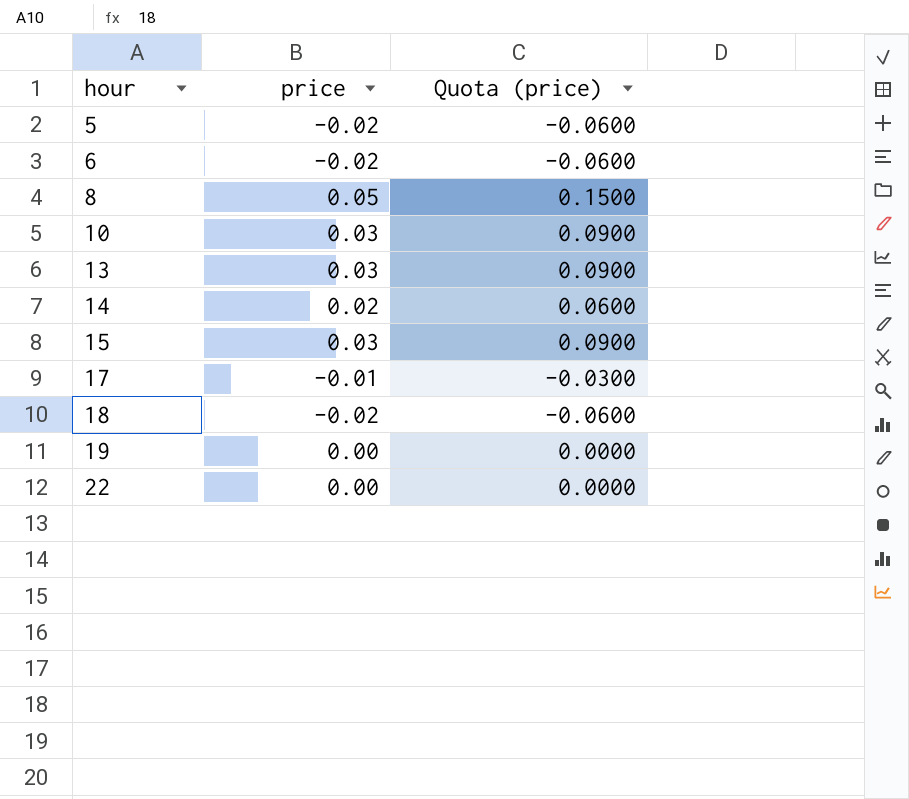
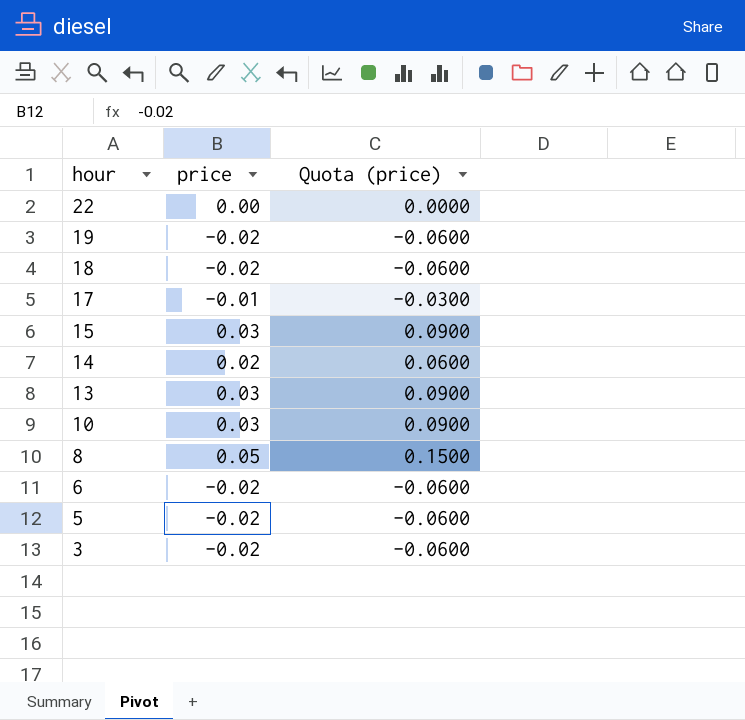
row order: hour ascending -> hour descending
19 | price: 0.00 -> -0.02
19 | Quota (price): 0.0000 -> -0.0600
row 3: none -> -0.02 | -0.0600

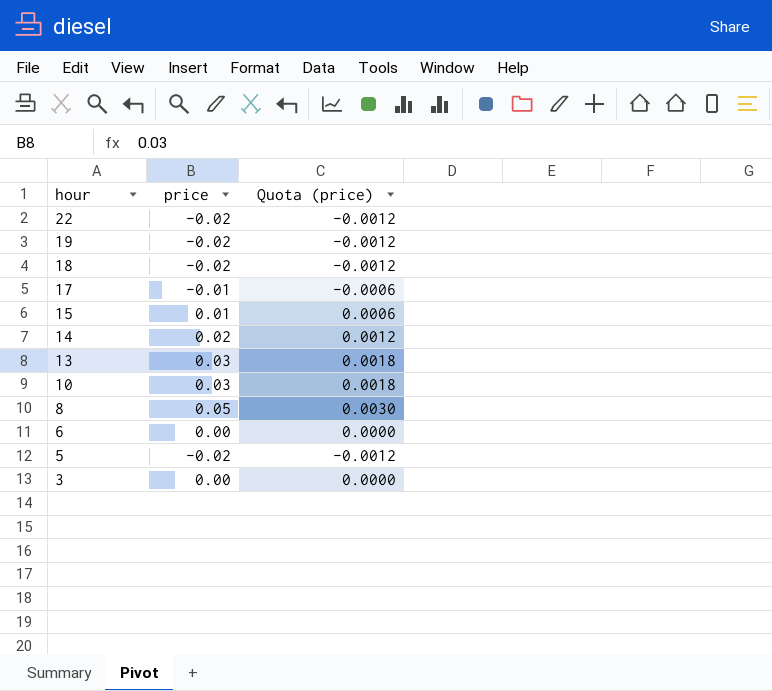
column Quota (price) | formula: [price] * 3 -> [price] * 0.06
22 | price: 0.00 -> -0.02
15 | price: 0.03 -> 0.01
6 | price: -0.02 -> 0.00
3 | price: -0.02 -> 0.00

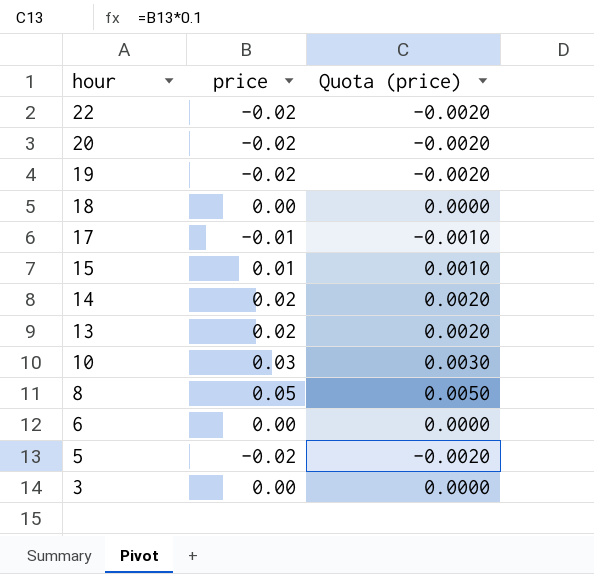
column Quota (price) | formula: [price] * 0.06 -> [price] * 0.1
row 20: none -> -0.02 | -0.0020
18 | price: -0.02 -> 0.00
13 | price: 0.03 -> 0.02

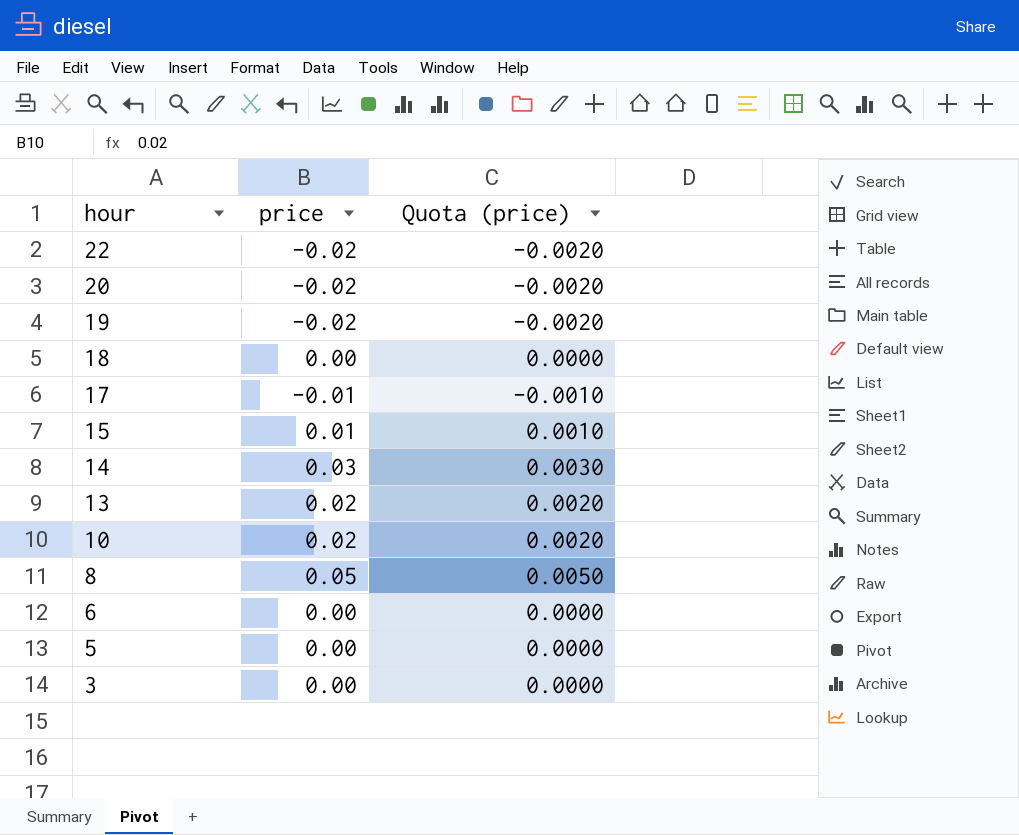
14 | price: 0.02 -> 0.03
14 | Quota (price): 0.0020 -> 0.0030
10 | price: 0.03 -> 0.02
10 | Quota (price): 0.0030 -> 0.0020
5 | price: -0.02 -> 0.00
5 | Quota (price): -0.0020 -> 0.0000

